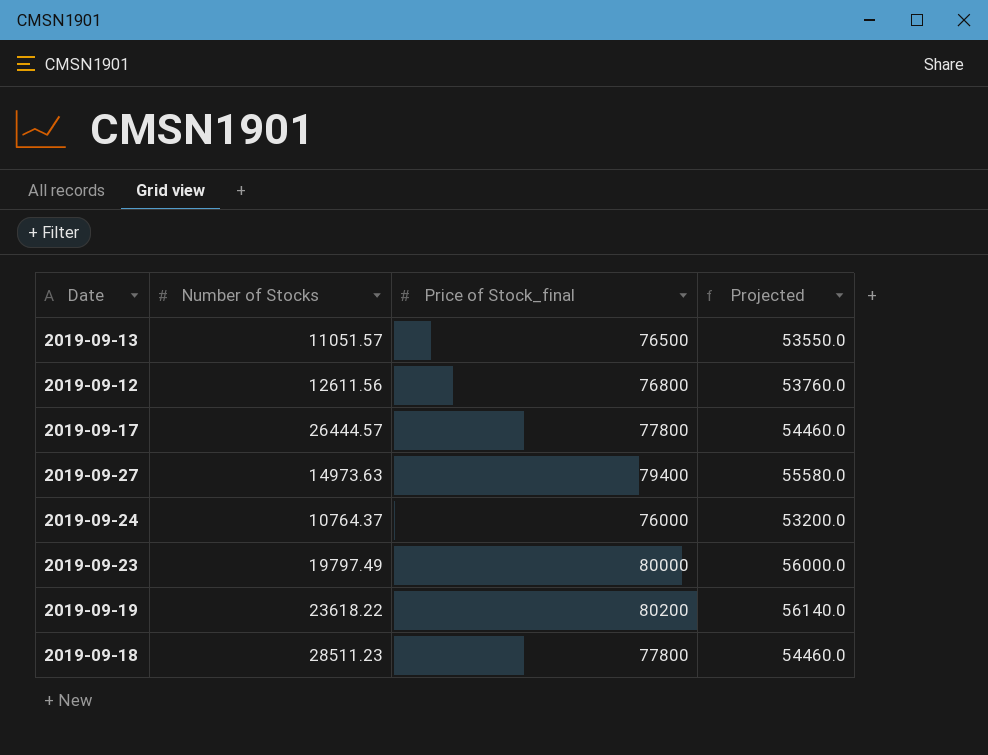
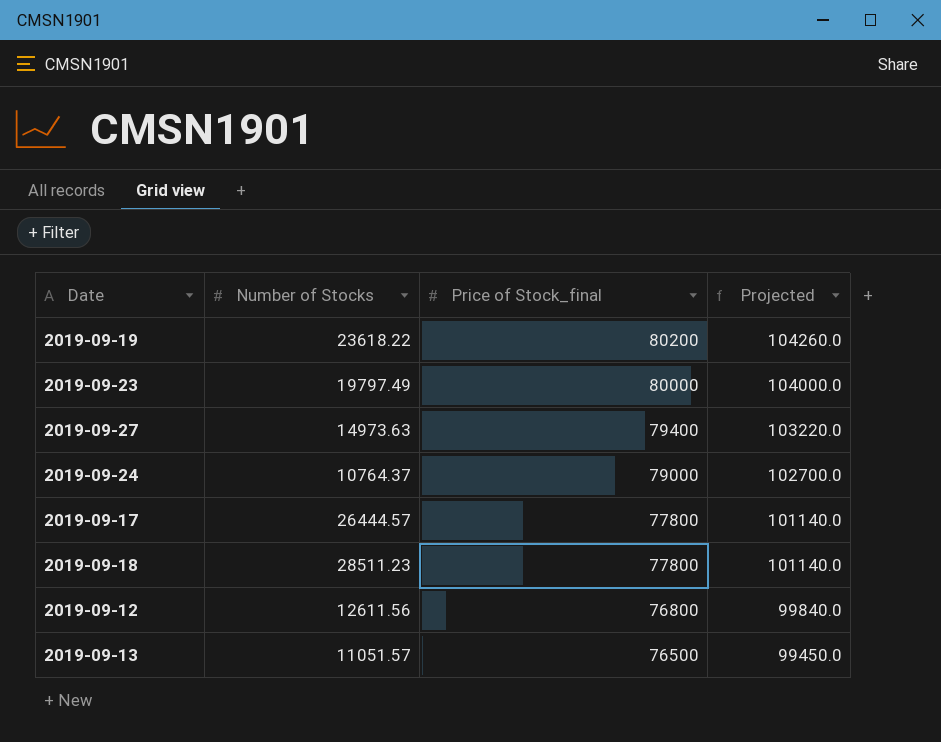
row order: none -> Price of Stock_final descending
column Projected | formula: [Price of Stock_final] * 0.7 -> [Price of Stock_final] * 1.3
2019-09-24 | Price of Stock_final: 76000 -> 79000

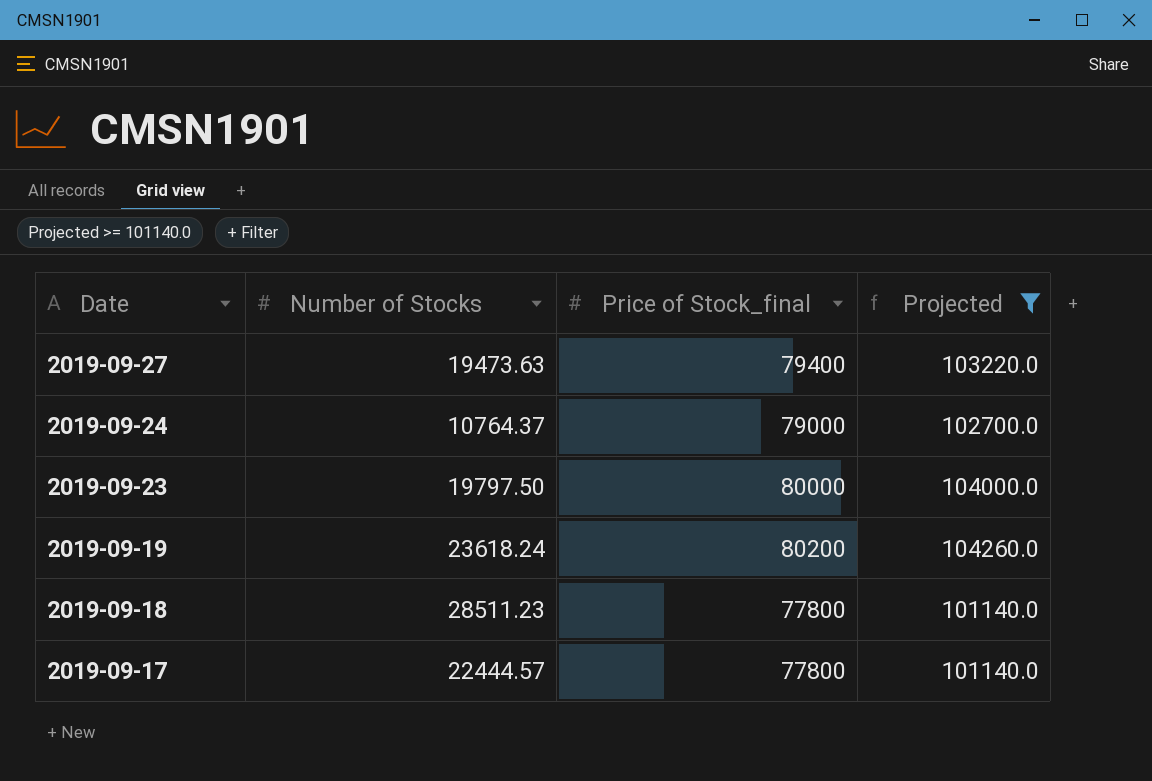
filter: none -> Projected >= 101140.0
row order: Price of Stock_final descending -> Date descending
2019-09-27 | Number of Stocks: 14973.63 -> 19473.63
2019-09-23 | Number of Stocks: 19797.49 -> 19797.50
2019-09-19 | Number of Stocks: 23618.22 -> 23618.24
2019-09-17 | Number of Stocks: 26444.57 -> 22444.57

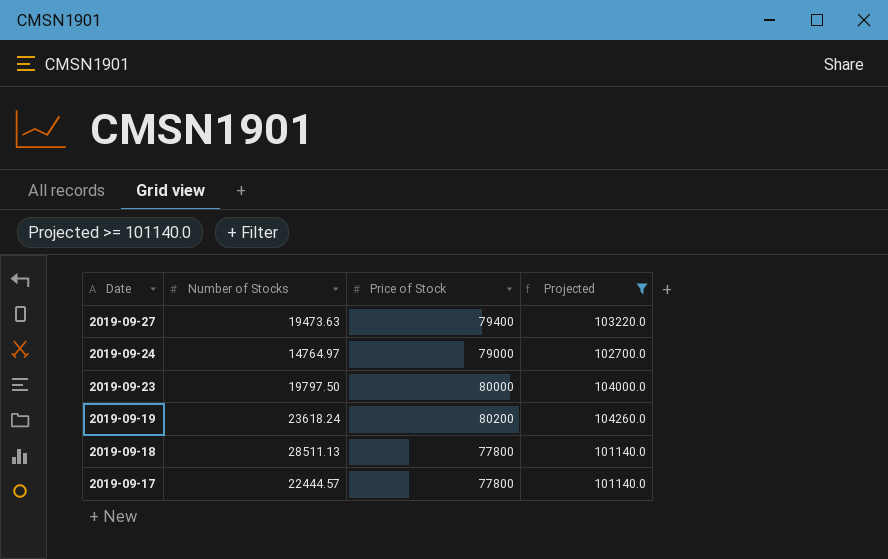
column name: Price of Stock_final -> Price of Stock
2019-09-24 | Number of Stocks: 10764.37 -> 14764.97
2019-09-18 | Number of Stocks: 28511.23 -> 28511.13

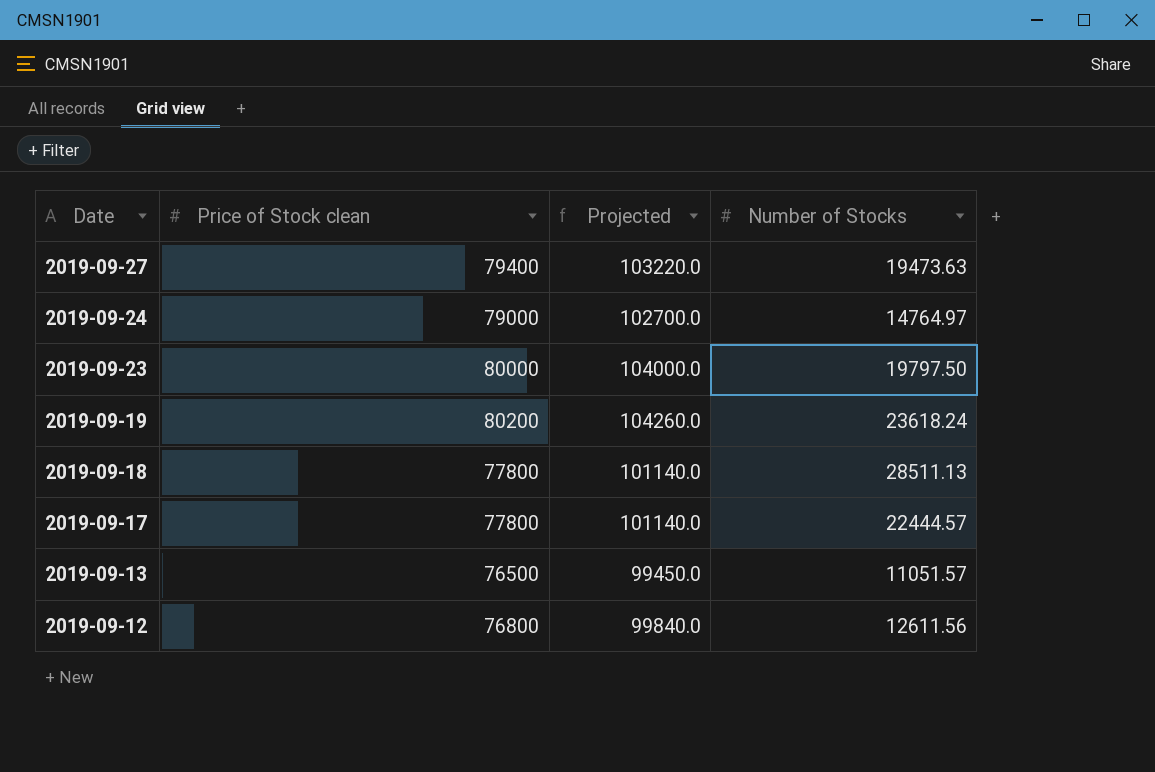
filter: Projected >= 101140.0 -> none
column name: Price of Stock -> Price of Stock clean
column Number of Stocks | position: 2 -> 4

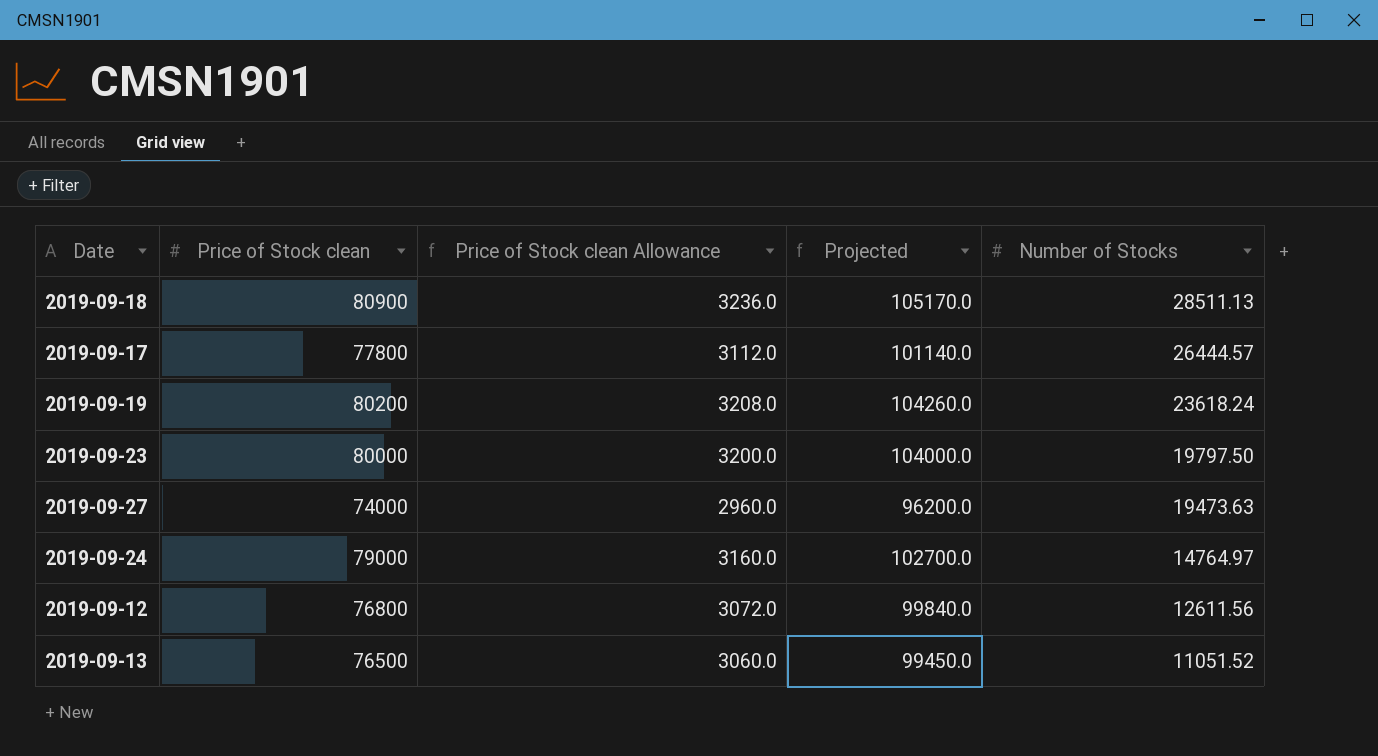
row order: Date descending -> Number of Stocks descending
column Price of Stock clean Allowance | formula: none -> [Price of Stock clean] * 0.04
2019-09-18 | Price of Stock clean: 77800 -> 80900
2019-09-18 | Projected: 101140.0 -> 105170.0
2019-09-17 | Number of Stocks: 22444.57 -> 26444.57
2019-09-27 | Price of Stock clean: 79400 -> 74000
2019-09-27 | Projected: 103220.0 -> 96200.0
2019-09-13 | Number of Stocks: 11051.57 -> 11051.52

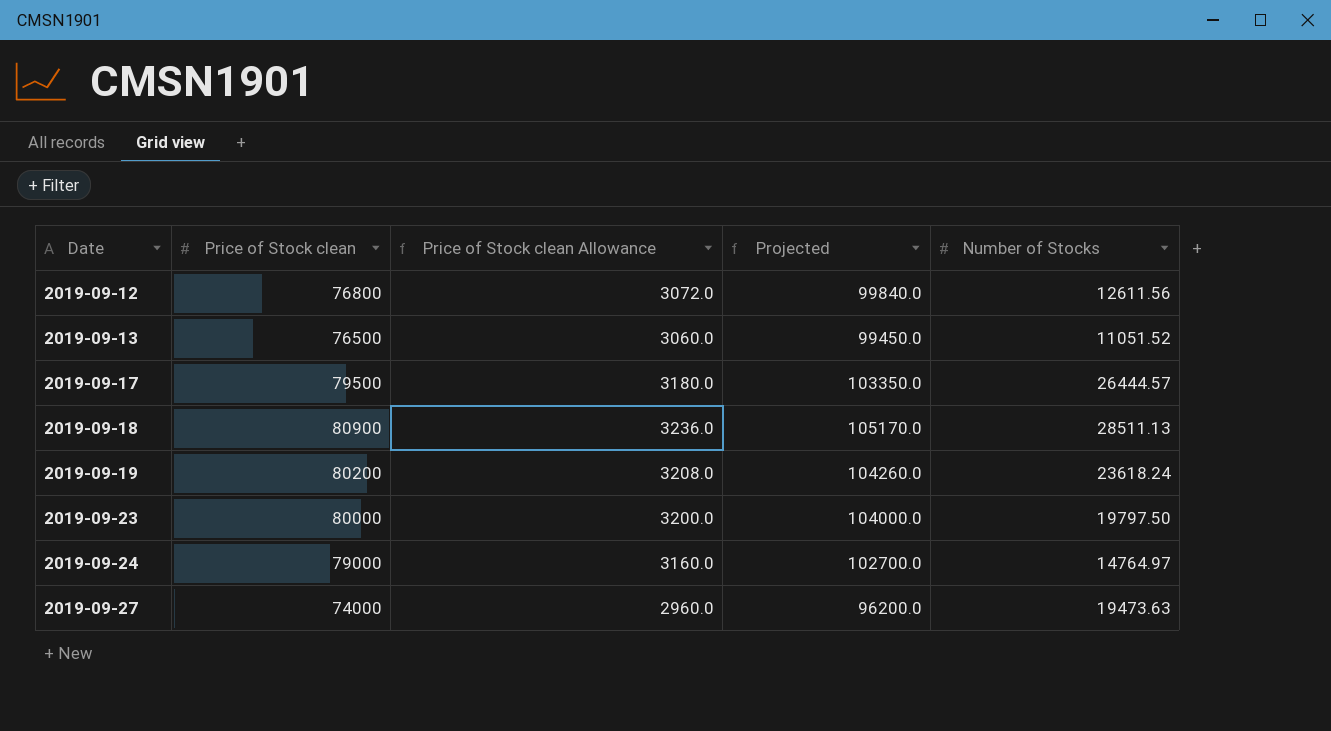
row order: Number of Stocks descending -> Date ascending
2019-09-17 | Price of Stock clean: 77800 -> 79500
2019-09-17 | Price of Stock clean Allowance: 3112.0 -> 3180.0
2019-09-17 | Projected: 101140.0 -> 103350.0

